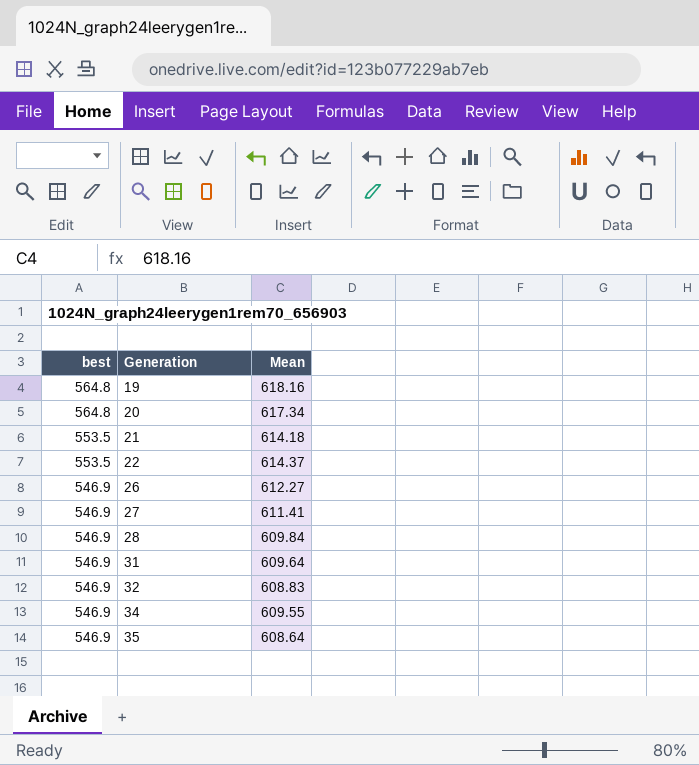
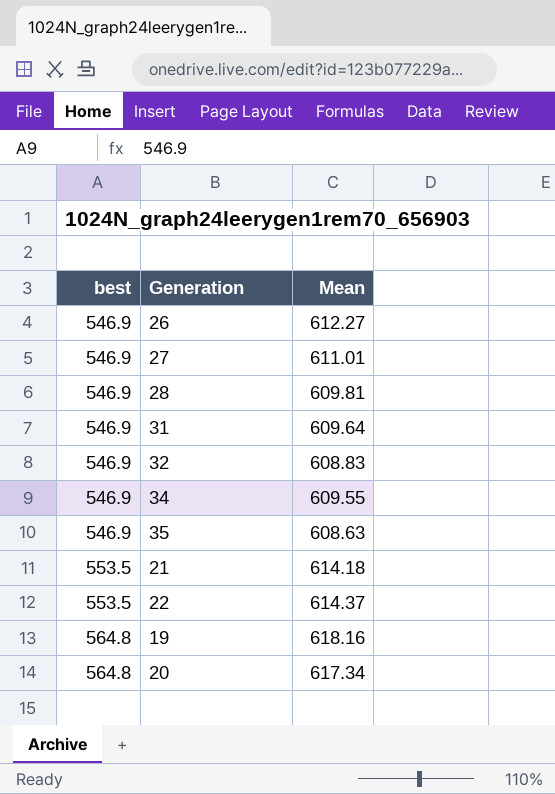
row order: best descending -> best ascending
27 | Mean: 611.41 -> 611.01
28 | Mean: 609.84 -> 609.81
35 | Mean: 608.64 -> 608.63

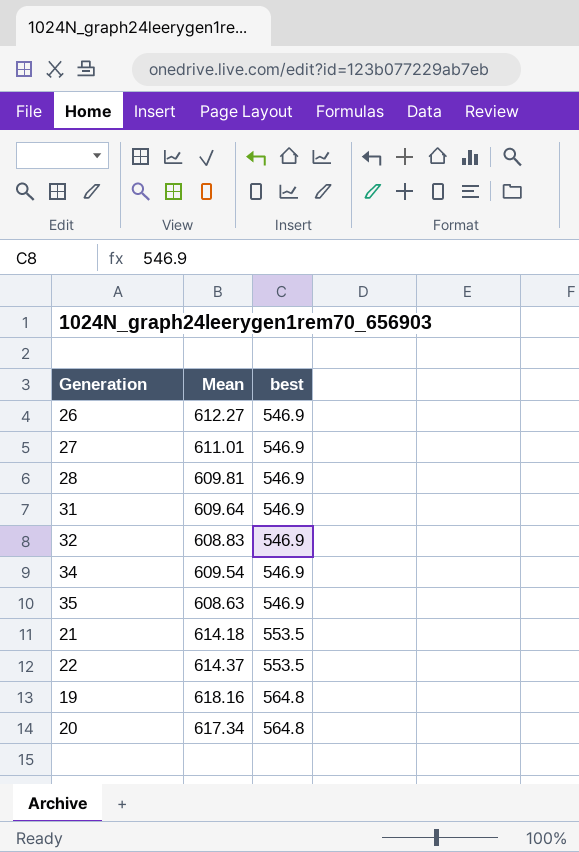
column best | position: 1 -> 3
34 | Mean: 609.55 -> 609.54

